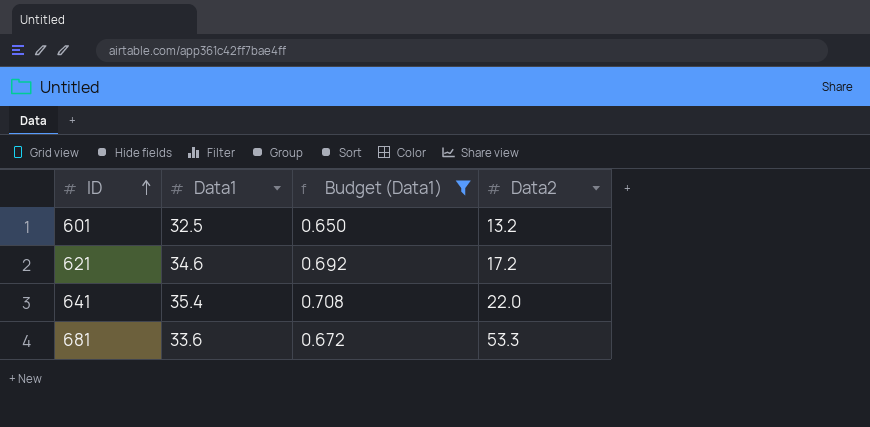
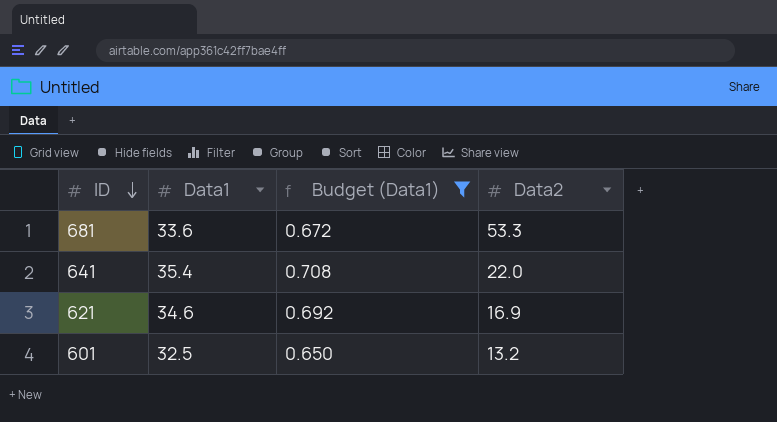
row order: ID ascending -> ID descending
621 | Data2: 17.2 -> 16.9

